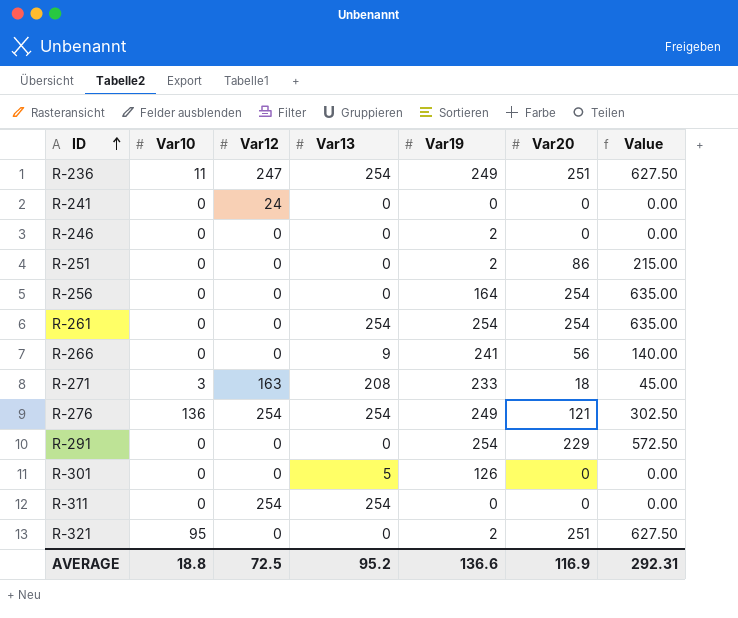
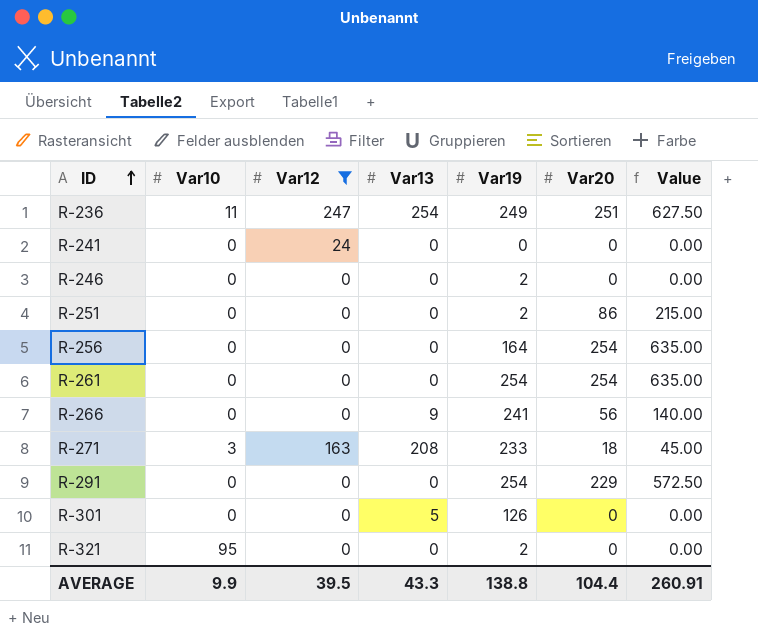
filter: none -> Var12 != 254
R-261 | Var13: 254 -> 0
R-321 | Var20: 251 -> 0
R-321 | Value: 627.50 -> 0.00
AVERAGE | Var10: 18.8 -> 9.9
AVERAGE | Var12: 72.5 -> 39.5
AVERAGE | Var13: 95.2 -> 43.3
AVERAGE | Var19: 136.6 -> 138.8
AVERAGE | Var20: 116.9 -> 104.4
AVERAGE | Value: 292.31 -> 260.91

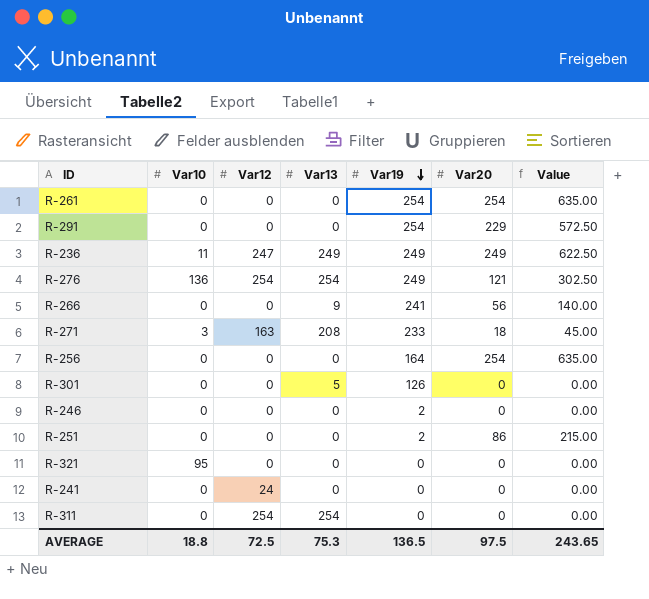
filter: Var12 != 254 -> none
row order: ID ascending -> Var19 descending
R-236 | Var13: 254 -> 249
R-236 | Var20: 251 -> 249
R-236 | Value: 627.50 -> 622.50
R-321 | Var19: 2 -> 0
AVERAGE | Var10: 9.9 -> 18.8
AVERAGE | Var12: 39.5 -> 72.5
AVERAGE | Var13: 43.3 -> 75.3
AVERAGE | Var19: 138.8 -> 136.5
AVERAGE | Var20: 104.4 -> 97.5
AVERAGE | Value: 260.91 -> 243.65

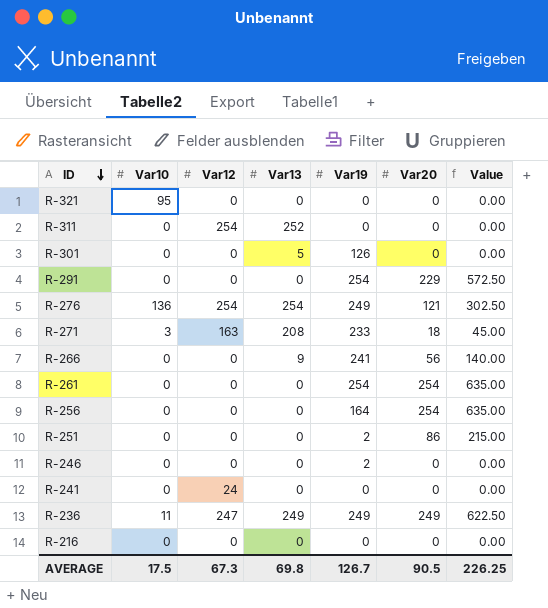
row order: Var19 descending -> ID descending
R-311 | Var13: 254 -> 252
row R-216: none -> 0 | 0 | 0 | 0 | 0 | 0.00
AVERAGE | Var10: 18.8 -> 17.5
AVERAGE | Var12: 72.5 -> 67.3
AVERAGE | Var13: 75.3 -> 69.8
AVERAGE | Var19: 136.5 -> 126.7
AVERAGE | Var20: 97.5 -> 90.5
AVERAGE | Value: 243.65 -> 226.25

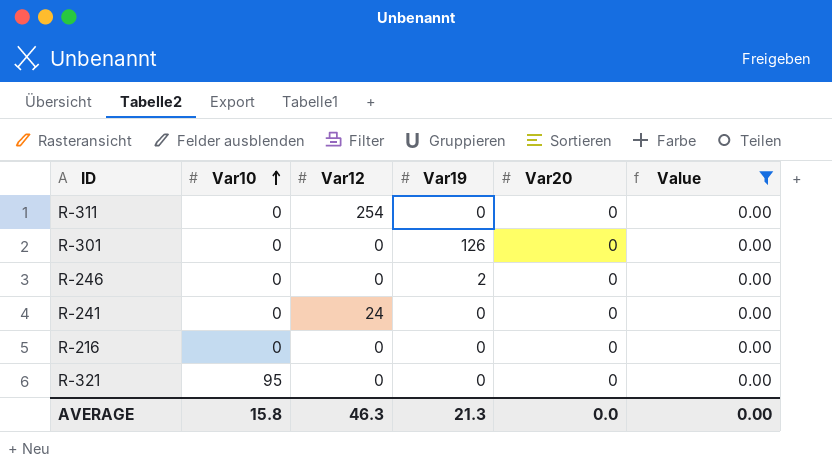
filter: none -> Value = 0.00
row order: ID descending -> Var10 ascending
column Var13 | position: 4 -> none
AVERAGE | Var10: 17.5 -> 15.8
AVERAGE | Var12: 67.3 -> 46.3
AVERAGE | Var19: 126.7 -> 21.3
AVERAGE | Var20: 90.5 -> 0.0
AVERAGE | Value: 226.25 -> 0.00

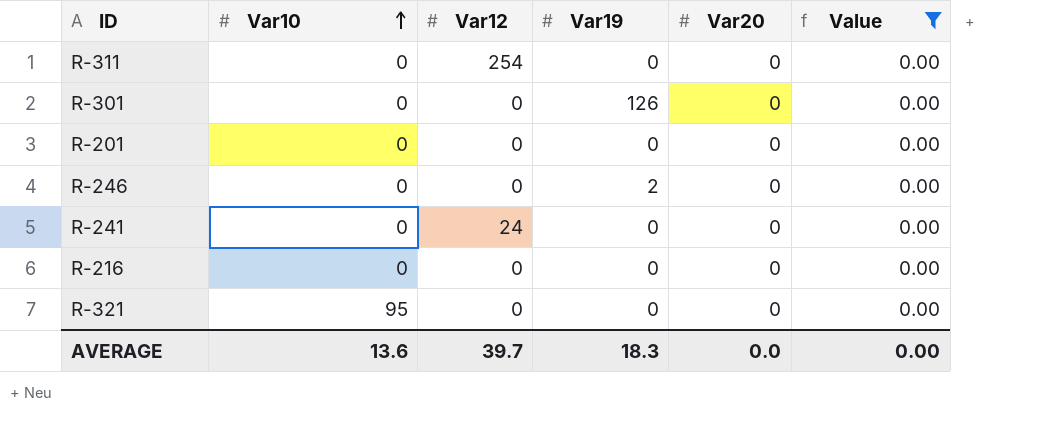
row R-201: none -> 0 | 0 | 0 | 0 | 0.00
AVERAGE | Var10: 15.8 -> 13.6
AVERAGE | Var12: 46.3 -> 39.7
AVERAGE | Var19: 21.3 -> 18.3

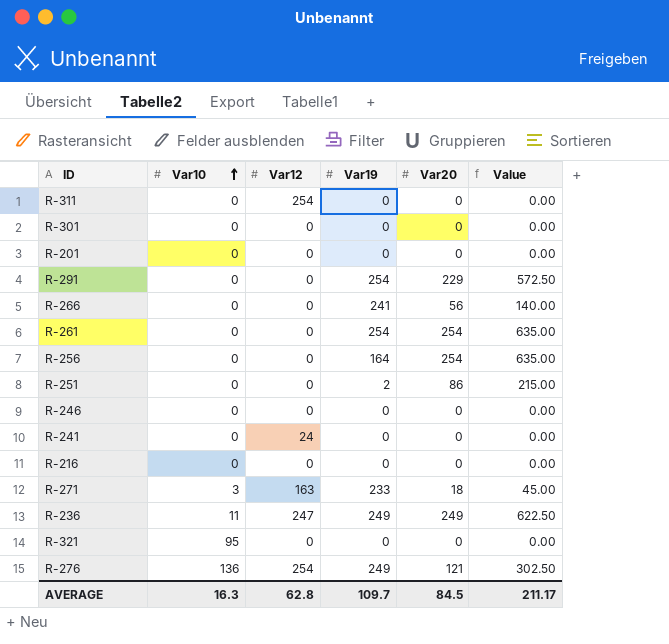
filter: Value = 0.00 -> none
R-301 | Var19: 126 -> 0
R-246 | Var19: 2 -> 0
AVERAGE | Var10: 13.6 -> 16.3
AVERAGE | Var12: 39.7 -> 62.8
AVERAGE | Var19: 18.3 -> 109.7
AVERAGE | Var20: 0.0 -> 84.5
AVERAGE | Value: 0.00 -> 211.17

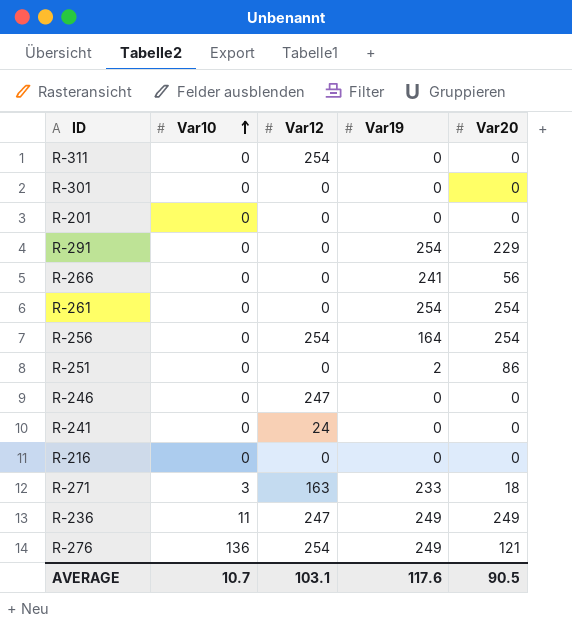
column Value | formula: [Var20] * 2.5 -> none
row R-321: 95 | 0 | 0 | 0 | 0.00 -> none
R-256 | Var12: 0 -> 254
R-246 | Var12: 0 -> 247
AVERAGE | Var10: 16.3 -> 10.7
AVERAGE | Var12: 62.8 -> 103.1
AVERAGE | Var19: 109.7 -> 117.6
AVERAGE | Var20: 84.5 -> 90.5

